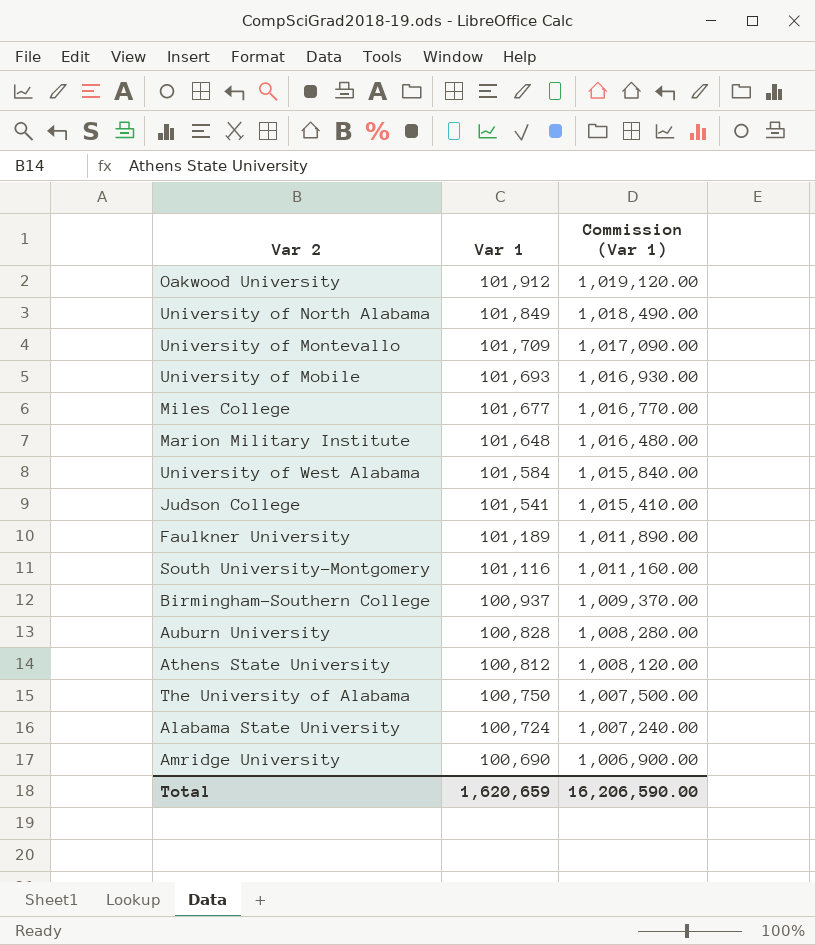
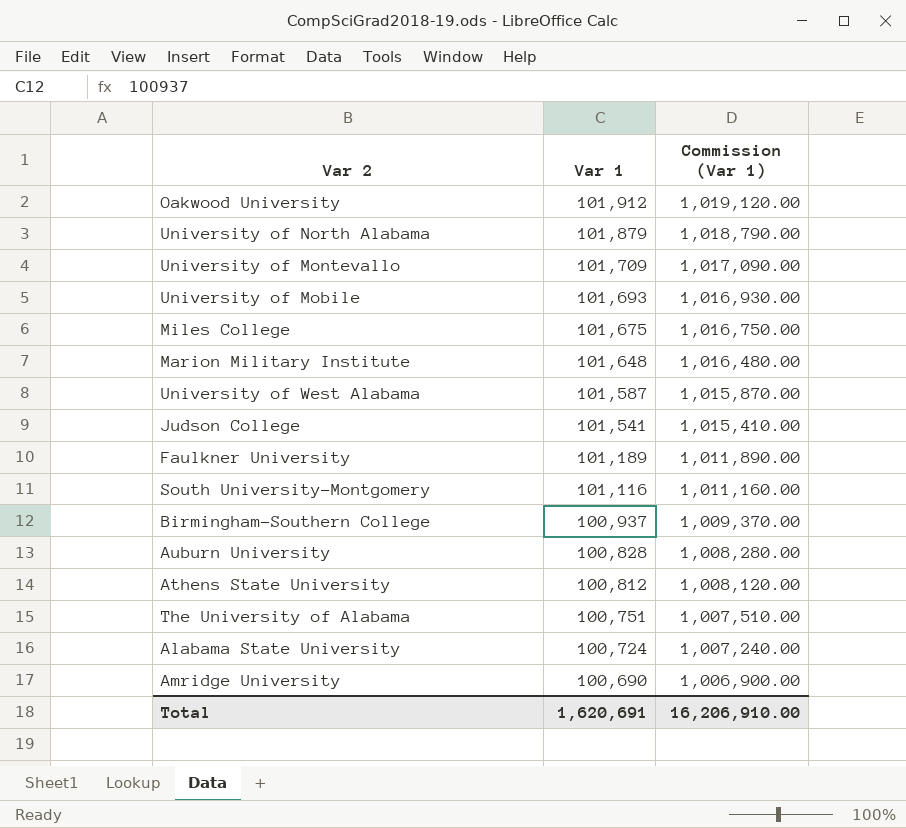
University of North Alabama | Var 1: 101,849 -> 101,879
University of North Alabama | Commission (Var 1): 1,018,490.00 -> 1,018,790.00
Miles College | Var 1: 101,677 -> 101,675
Miles College | Commission (Var 1): 1,016,770.00 -> 1,016,750.00
University of West Alabama | Var 1: 101,584 -> 101,587
University of West Alabama | Commission (Var 1): 1,015,840.00 -> 1,015,870.00
The University of Alabama | Var 1: 100,750 -> 100,751
The University of Alabama | Commission (Var 1): 1,007,500.00 -> 1,007,510.00
Total | Var 1: 1,620,659 -> 1,620,691
Total | Commission (Var 1): 16,206,590.00 -> 16,206,910.00

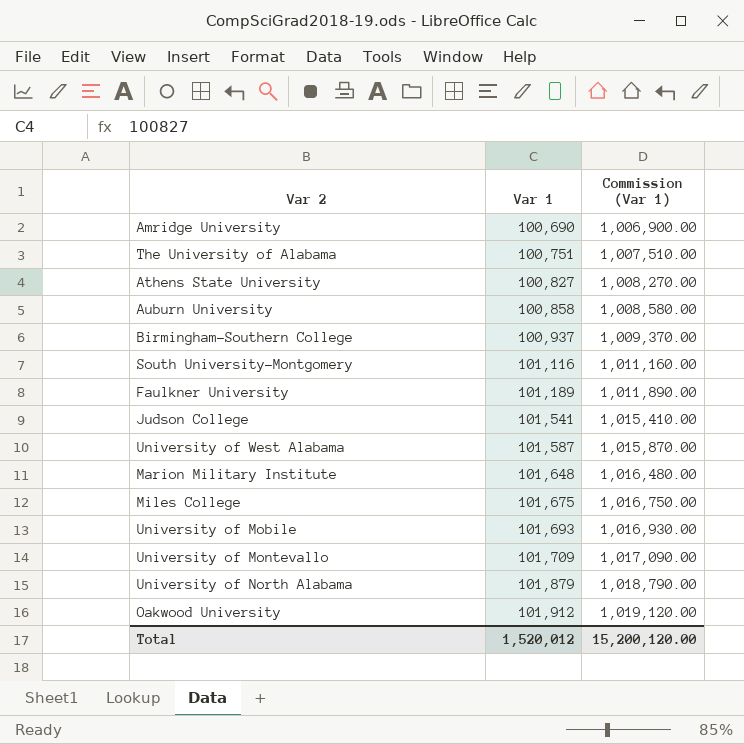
row order: Var 1 descending -> Var 1 ascending
row Alabama State University: 100,724 | 1,007,240.00 -> none
Athens State University | Var 1: 100,812 -> 100,827
Athens State University | Commission (Var 1): 1,008,120.00 -> 1,008,270.00
Auburn University | Var 1: 100,828 -> 100,858
Auburn University | Commission (Var 1): 1,008,280.00 -> 1,008,580.00
Total | Var 1: 1,620,691 -> 1,520,012
Total | Commission (Var 1): 16,206,910.00 -> 15,200,120.00

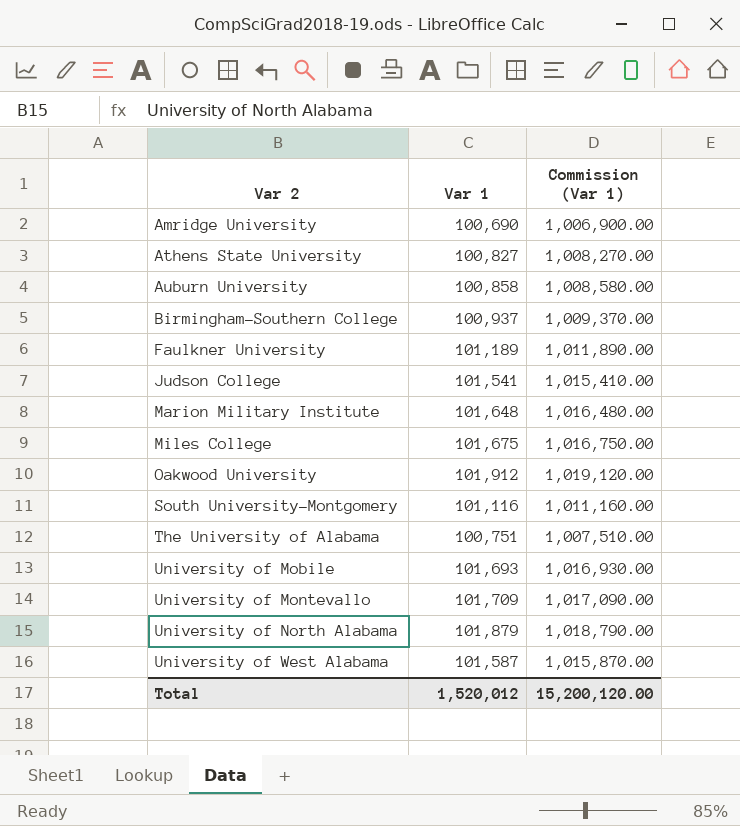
row order: Var 1 ascending -> Var 2 ascending

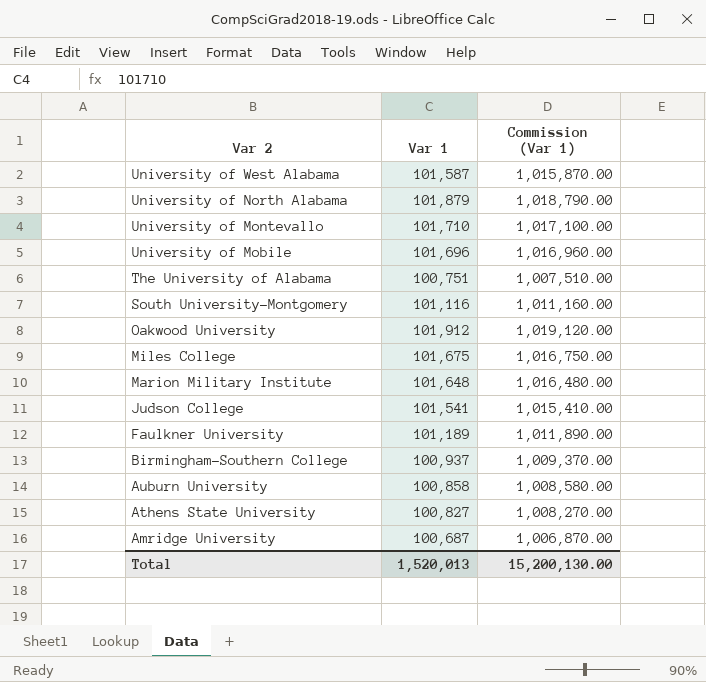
row order: Var 2 ascending -> Var 2 descending
University of Montevallo | Var 1: 101,709 -> 101,710
University of Montevallo | Commission (Var 1): 1,017,090.00 -> 1,017,100.00
University of Mobile | Var 1: 101,693 -> 101,696
University of Mobile | Commission (Var 1): 1,016,930.00 -> 1,016,960.00
Amridge University | Var 1: 100,690 -> 100,687
Amridge University | Commission (Var 1): 1,006,900.00 -> 1,006,870.00
Total | Var 1: 1,520,012 -> 1,520,013
Total | Commission (Var 1): 15,200,120.00 -> 15,200,130.00

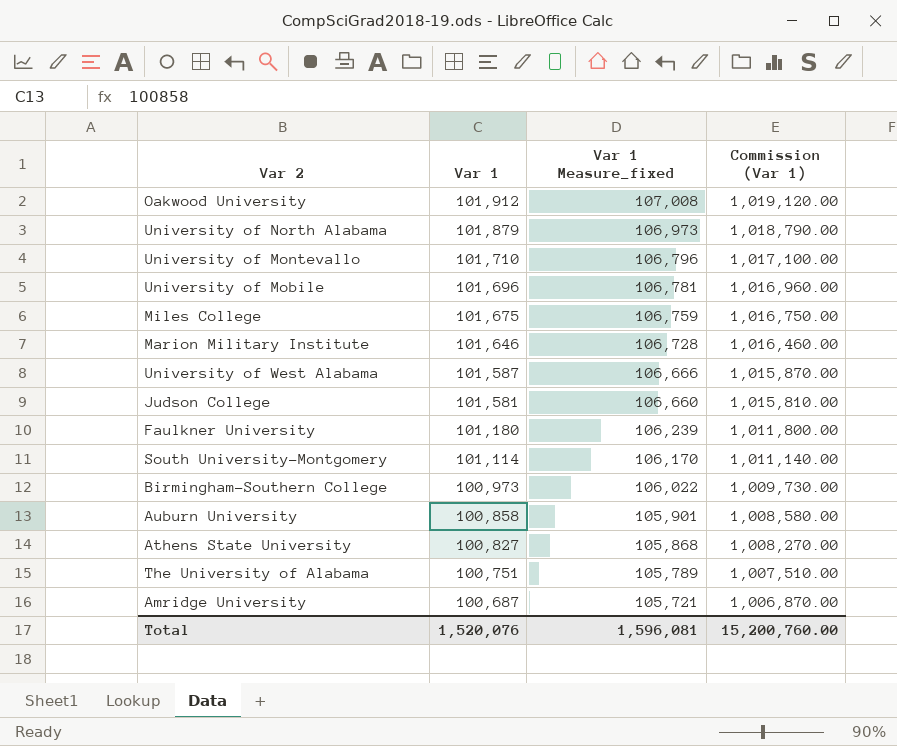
row order: Var 2 descending -> Var 1 descending
column Var 1 Measure_fixed | formula: none -> [Var 1] * 1.05
Marion Military Institute | Var 1: 101,648 -> 101,646
Marion Military Institute | Commission (Var 1): 1,016,480.00 -> 1,016,460.00
Judson College | Var 1: 101,541 -> 101,581
Judson College | Commission (Var 1): 1,015,410.00 -> 1,015,810.00
Faulkner University | Var 1: 101,189 -> 101,180
Faulkner University | Commission (Var 1): 1,011,890.00 -> 1,011,800.00
South University-Montgomery | Var 1: 101,116 -> 101,114
South University-Montgomery | Commission (Var 1): 1,011,160.00 -> 1,011,140.00
Birmingham-Southern College | Var 1: 100,937 -> 100,973
Birmingham-Southern College | Commission (Var 1): 1,009,370.00 -> 1,009,730.00
Total | Var 1: 1,520,013 -> 1,520,076
Total | Commission (Var 1): 15,200,130.00 -> 15,200,760.00

